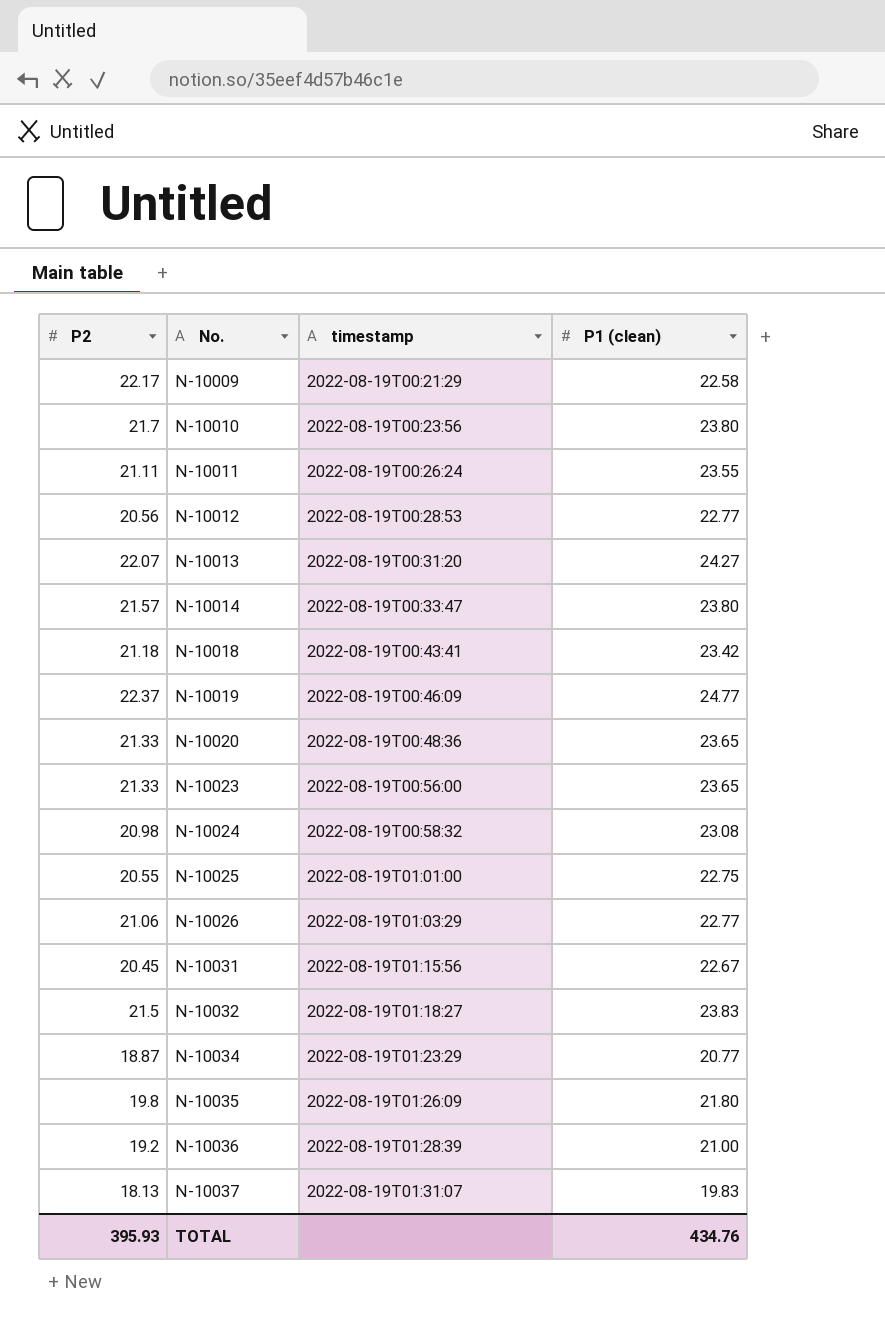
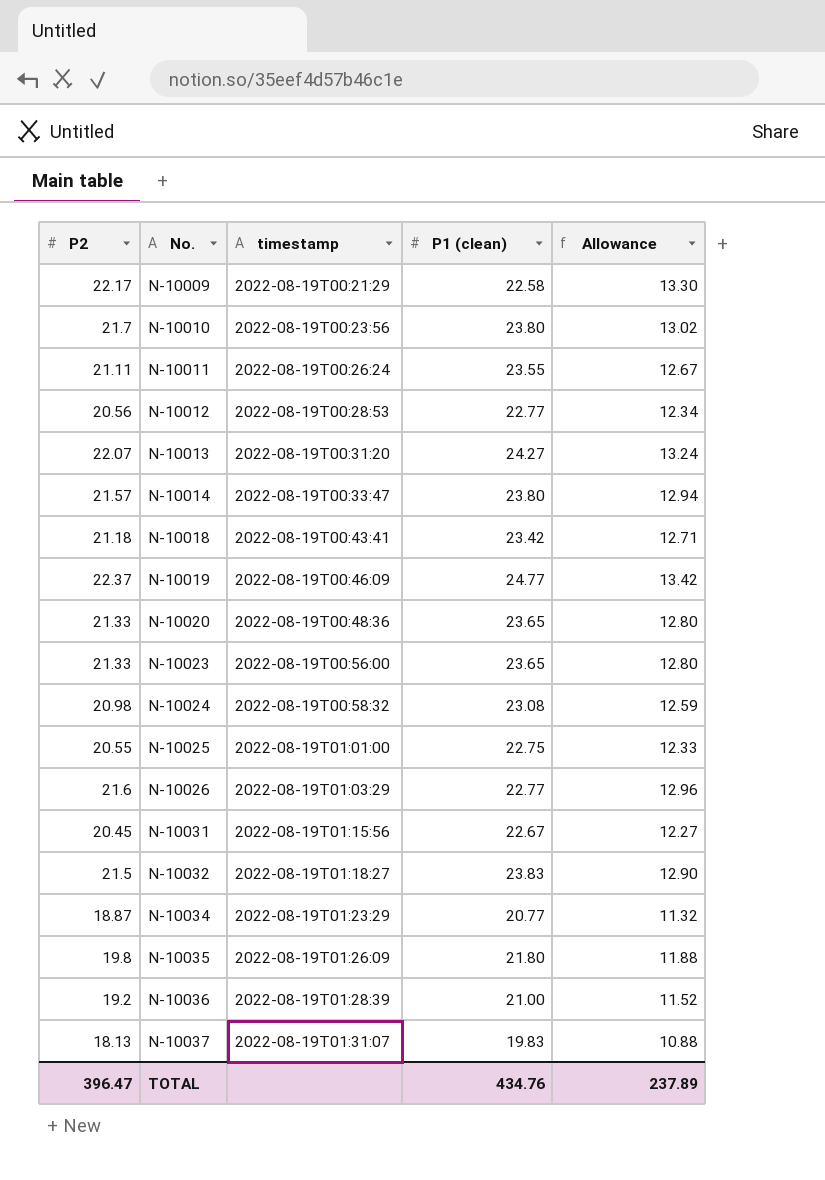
column Allowance | formula: none -> [P2] * 0.6
N-10026 | P2: 21.06 -> 21.6
TOTAL | P2: 395.93 -> 396.47

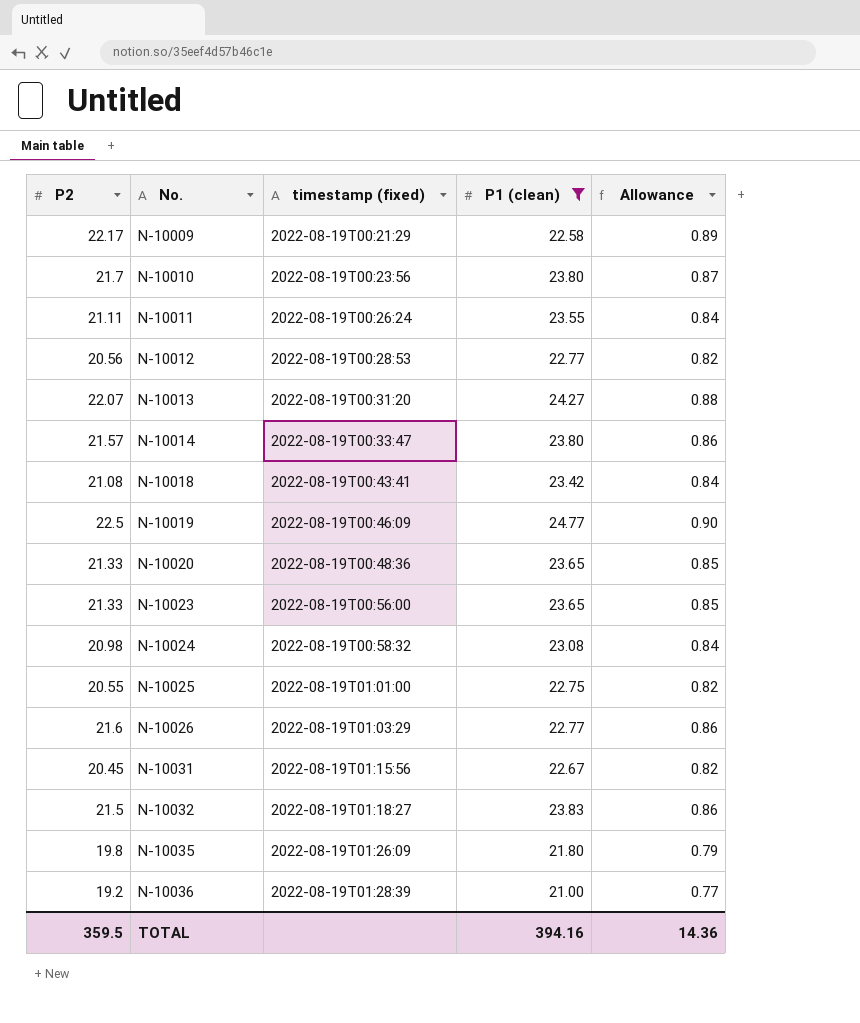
filter: none -> P1 (clean) >= 21.00
column name: timestamp -> timestamp (fixed)
column Allowance | formula: [P2] * 0.6 -> [P2] * 0.04
N-10018 | P2: 21.18 -> 21.08
N-10019 | P2: 22.37 -> 22.5
TOTAL | P2: 396.47 -> 359.5
TOTAL | P1 (clean): 434.76 -> 394.16
TOTAL | Allowance: 237.89 -> 14.36

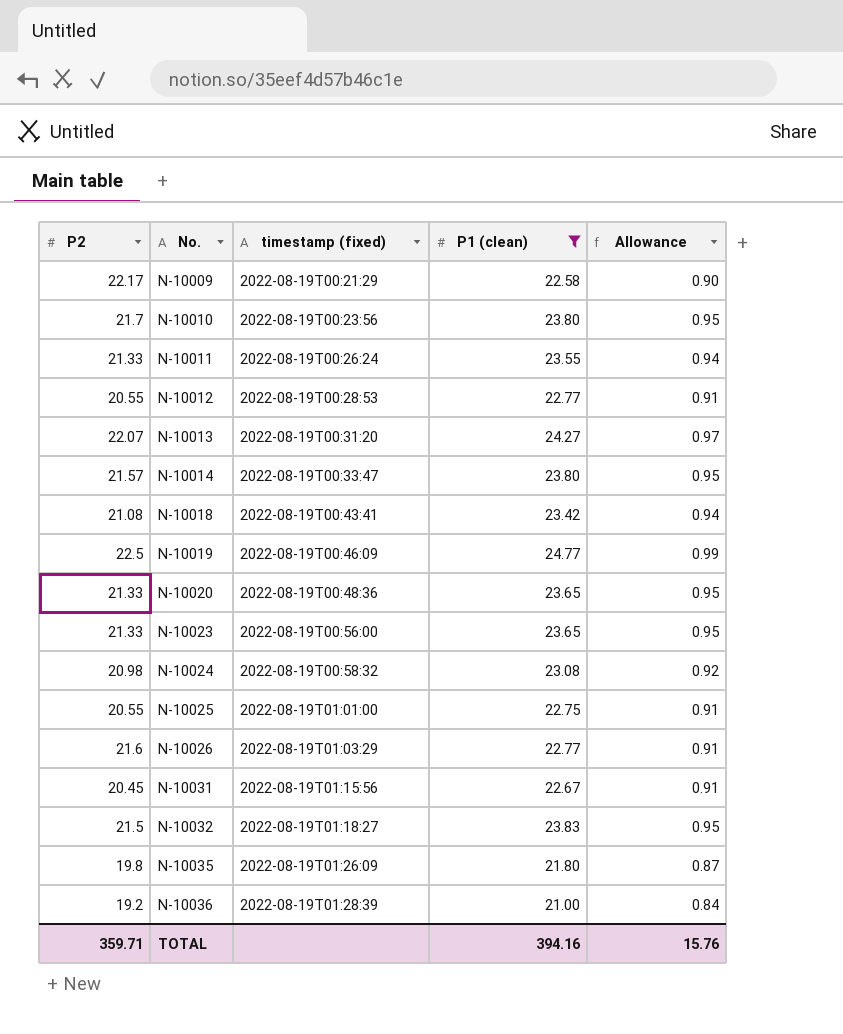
column Allowance | formula: [P2] * 0.04 -> [P1 (clean)] * 0.04
N-10011 | P2: 21.11 -> 21.33
N-10012 | P2: 20.56 -> 20.55
TOTAL | P2: 359.5 -> 359.71
TOTAL | Allowance: 14.36 -> 15.76

